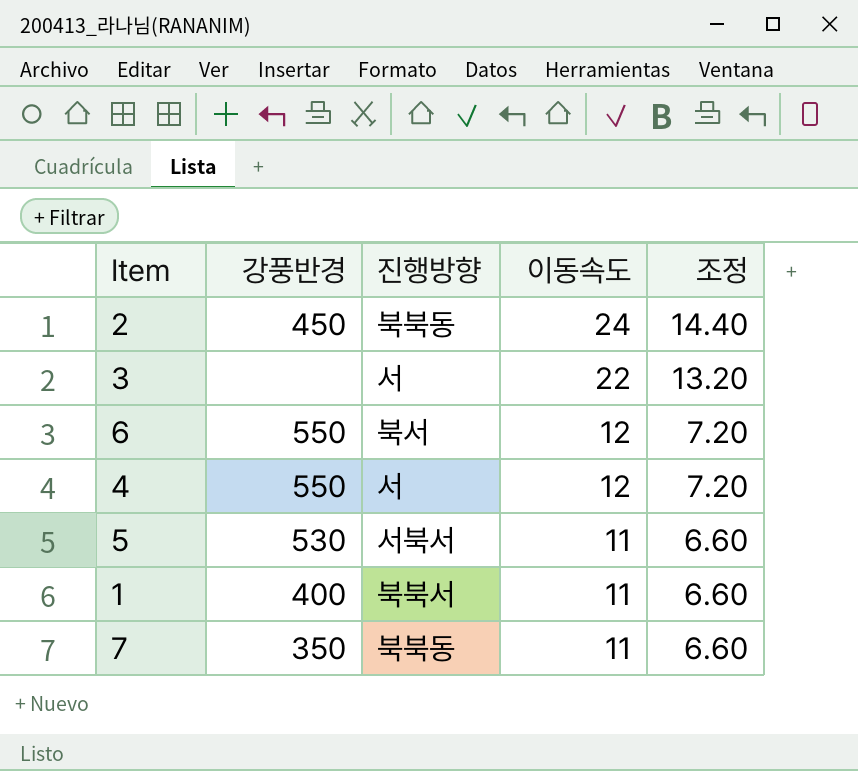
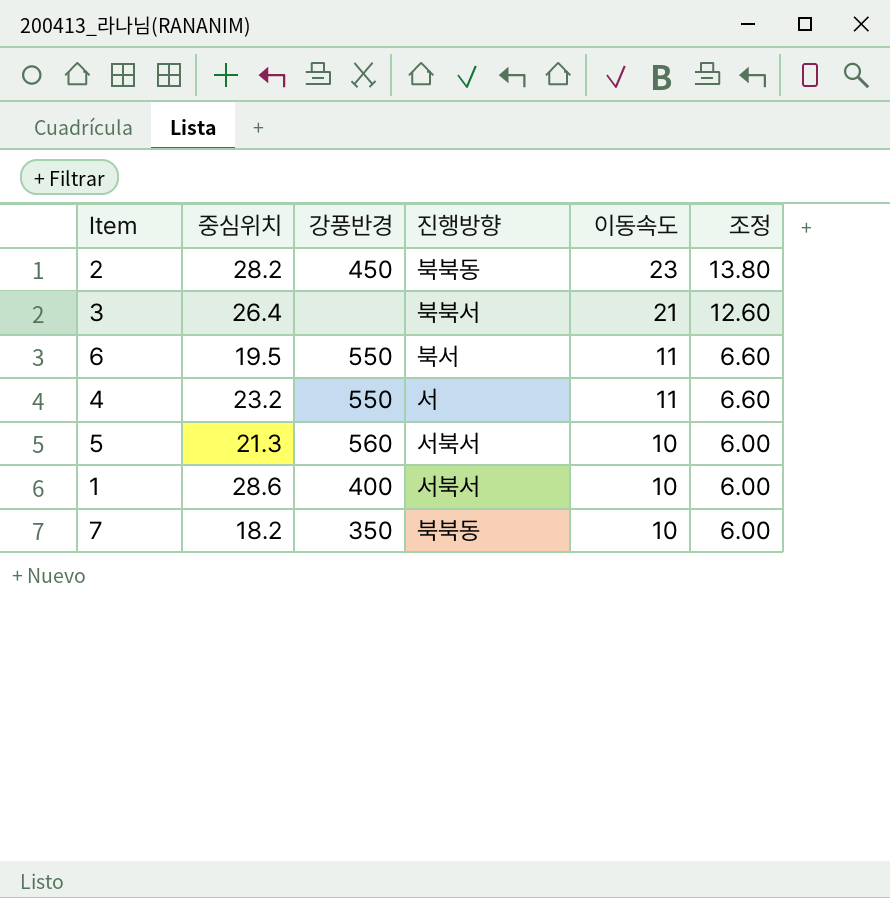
column 중심위치 | position: none -> 2
2 | 이동속도: 24 -> 23
2 | 조정: 14.40 -> 13.80
3 | 진행방향: 서 -> 북북서
3 | 이동속도: 22 -> 21
3 | 조정: 13.20 -> 12.60
6 | 이동속도: 12 -> 11
6 | 조정: 7.20 -> 6.60
4 | 이동속도: 12 -> 11
4 | 조정: 7.20 -> 6.60
5 | 강풍반경: 530 -> 560
5 | 이동속도: 11 -> 10
5 | 조정: 6.60 -> 6.00
1 | 진행방향: 북북서 -> 서북서
1 | 이동속도: 11 -> 10
1 | 조정: 6.60 -> 6.00
7 | 이동속도: 11 -> 10
7 | 조정: 6.60 -> 6.00

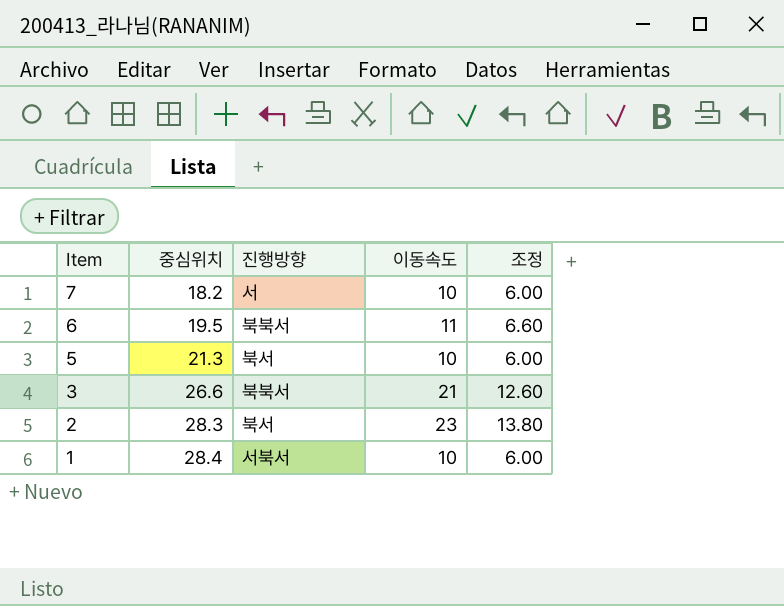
row order: 이동속도 descending -> Item descending
column 강풍반경 | position: 3 -> none
row 4: 23.2 | 550 | 서 | 11 | 6.60 -> none
7 | 진행방향: 북북동 -> 서
6 | 진행방향: 북서 -> 북북서
5 | 진행방향: 서북서 -> 북서
3 | 중심위치: 26.4 -> 26.6
2 | 중심위치: 28.2 -> 28.3
2 | 진행방향: 북북동 -> 북서
1 | 중심위치: 28.6 -> 28.4

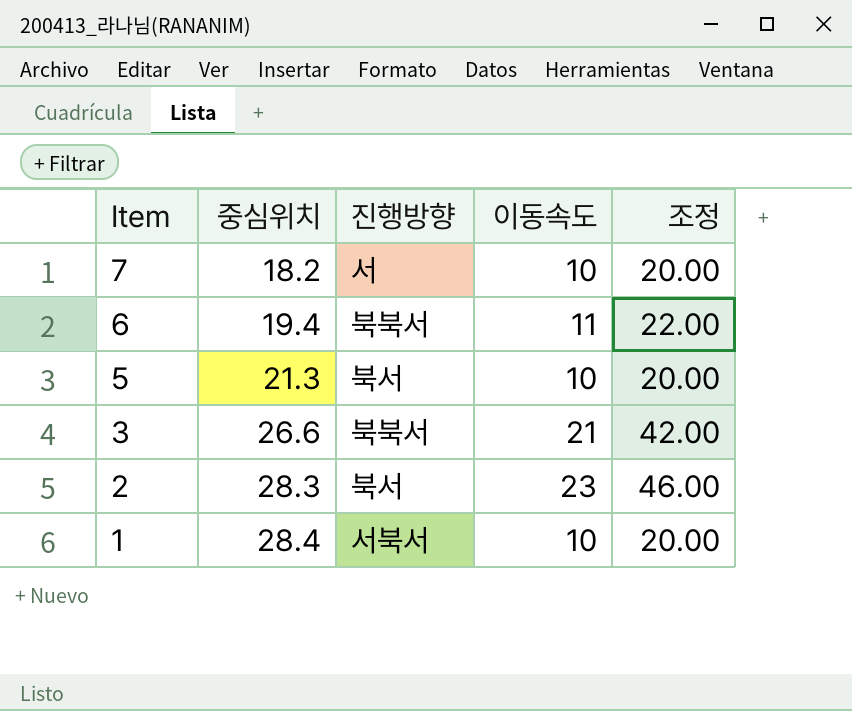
column 조정 | formula: [이동속도] * 0.6 -> [이동속도] * 2
6 | 중심위치: 19.5 -> 19.4

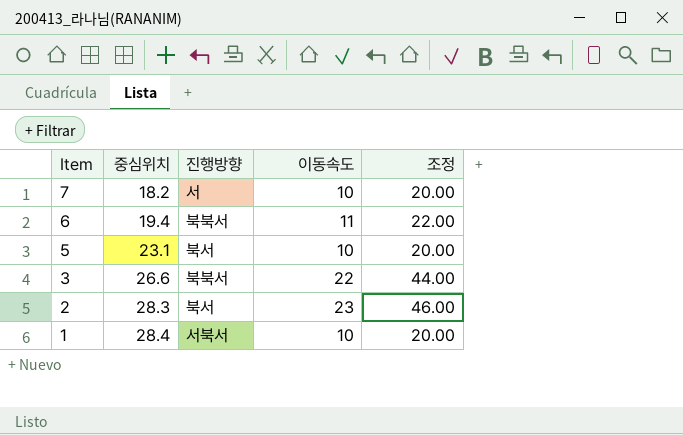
5 | 중심위치: 21.3 -> 23.1
3 | 이동속도: 21 -> 22
3 | 조정: 42.00 -> 44.00

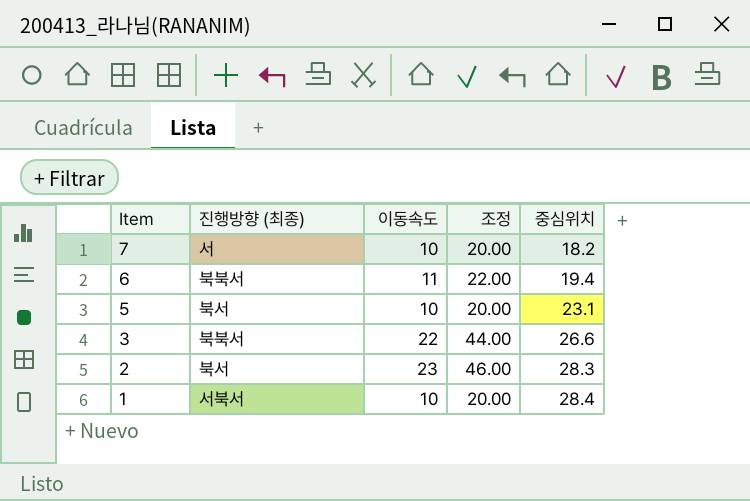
column name: 진행방향 -> 진행방향 (최종)
column 중심위치 | position: 2 -> 5

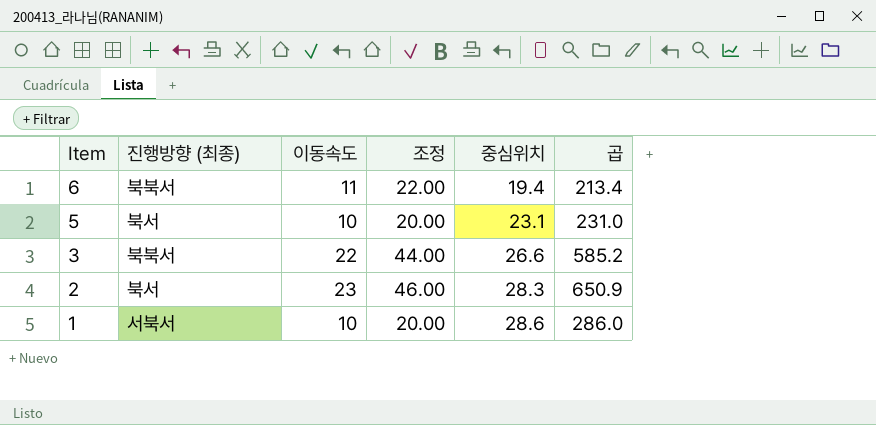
column 곱 | formula: none -> [이동속도] * [중심위치]
row 7: 서 | 10 | 20.00 | 18.2 -> none
1 | 중심위치: 28.4 -> 28.6

